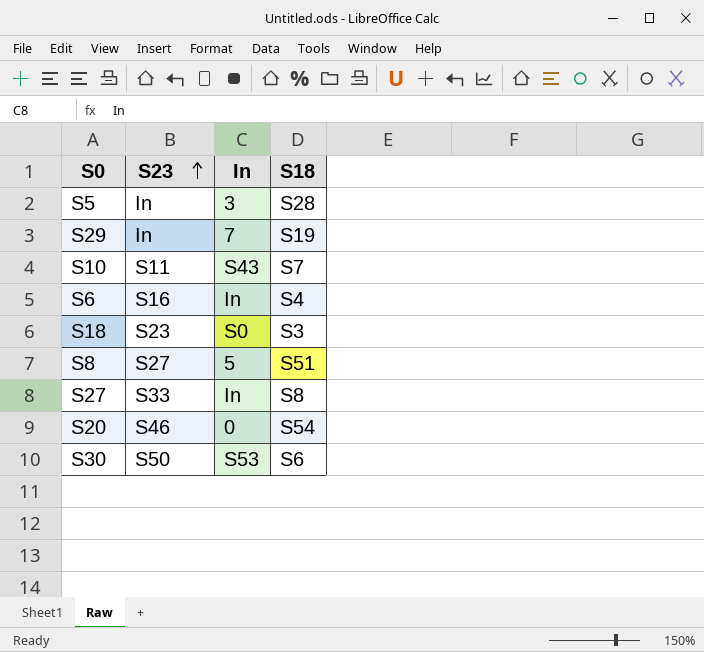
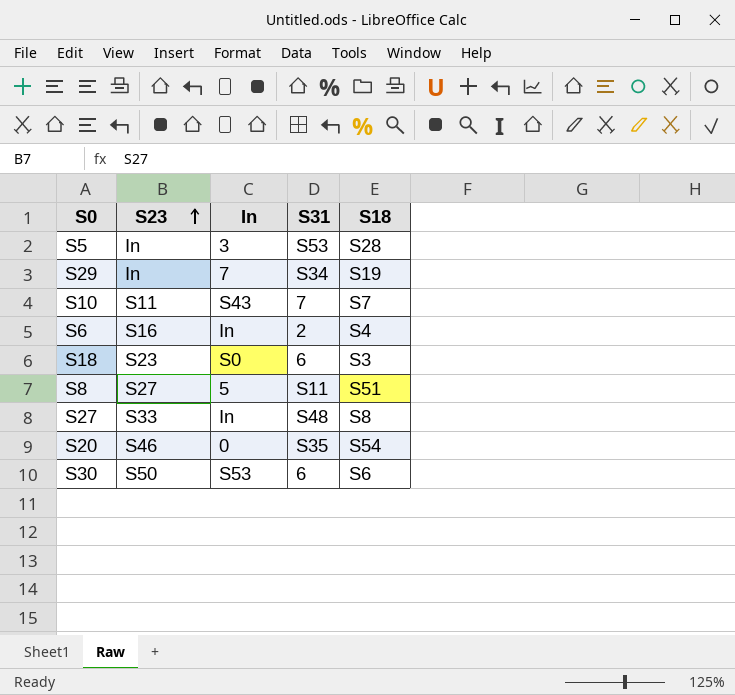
column S31 | position: none -> 4

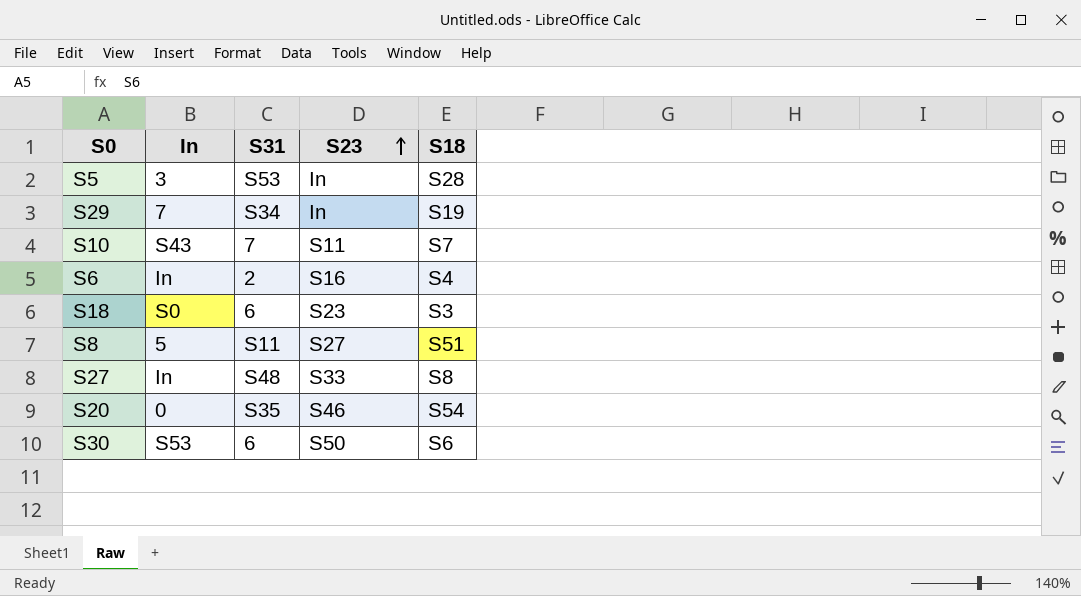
column S23 | position: 2 -> 4

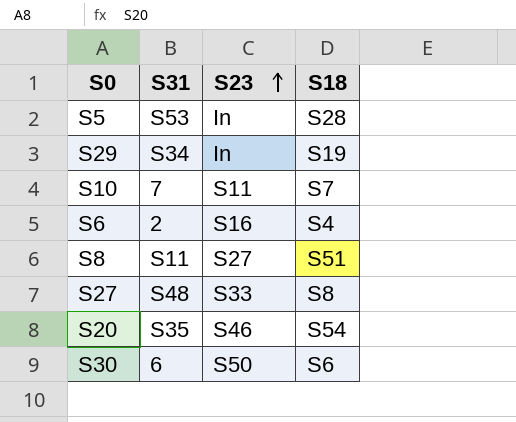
column In | position: 2 -> none
row S18: S0 | 6 | S23 | S3 -> none

